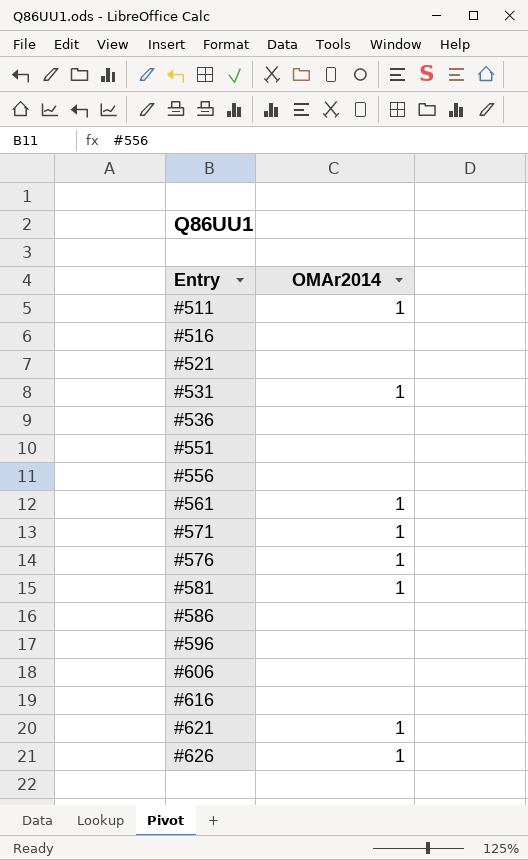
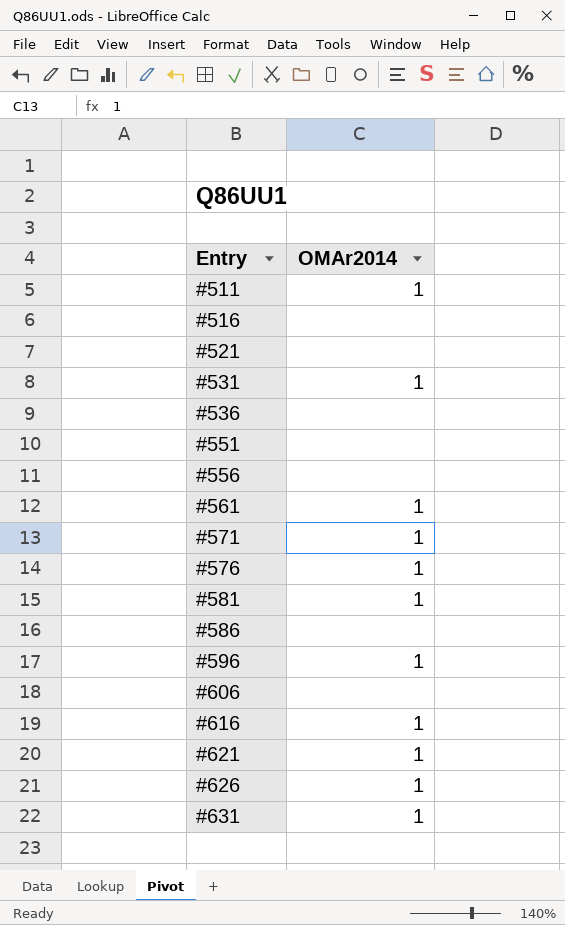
#596 | OMAr2014: none -> 1
#616 | OMAr2014: none -> 1
row #631: none -> 1

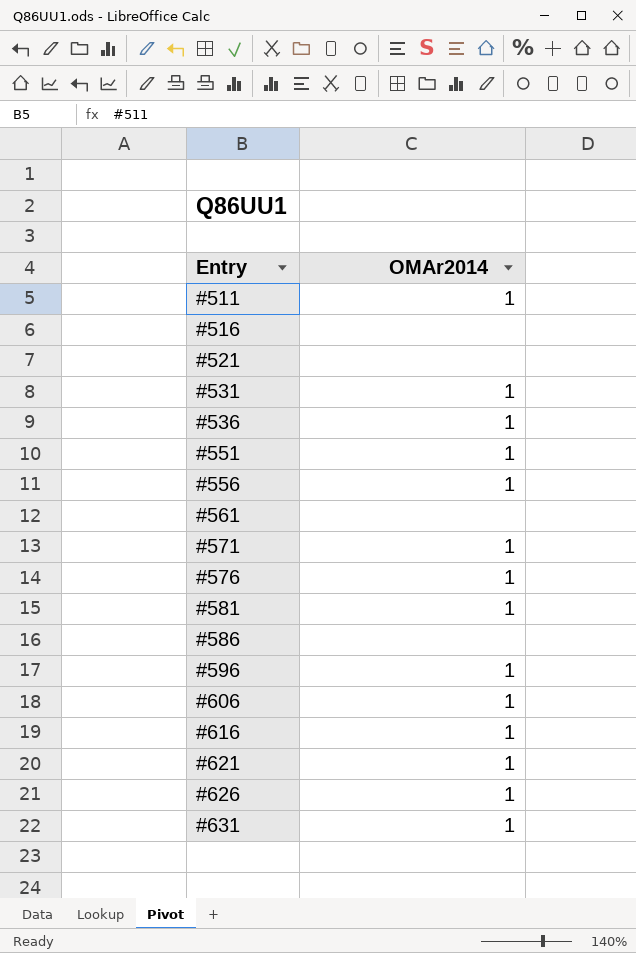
#536 | OMAr2014: none -> 1
#551 | OMAr2014: none -> 1
#556 | OMAr2014: none -> 1
#561 | OMAr2014: 1 -> none
#606 | OMAr2014: none -> 1

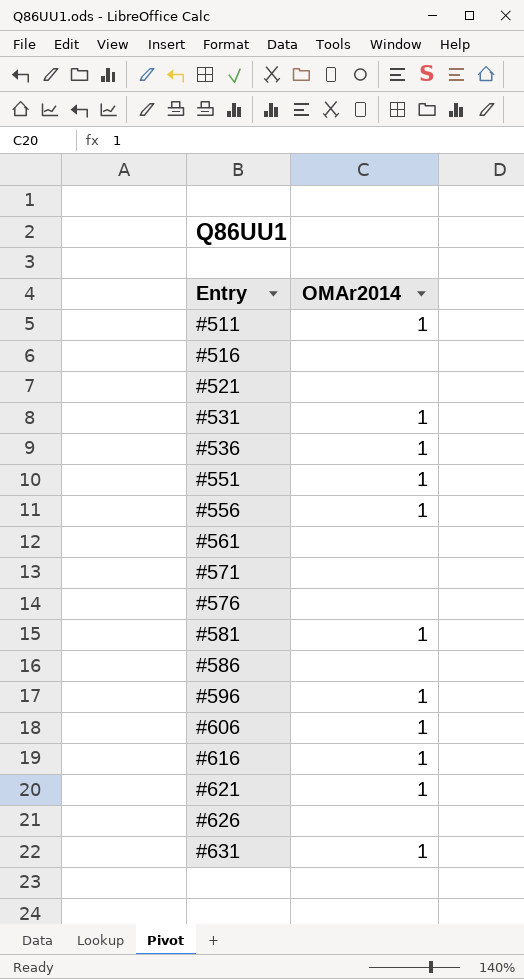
#571 | OMAr2014: 1 -> none
#576 | OMAr2014: 1 -> none
#626 | OMAr2014: 1 -> none

